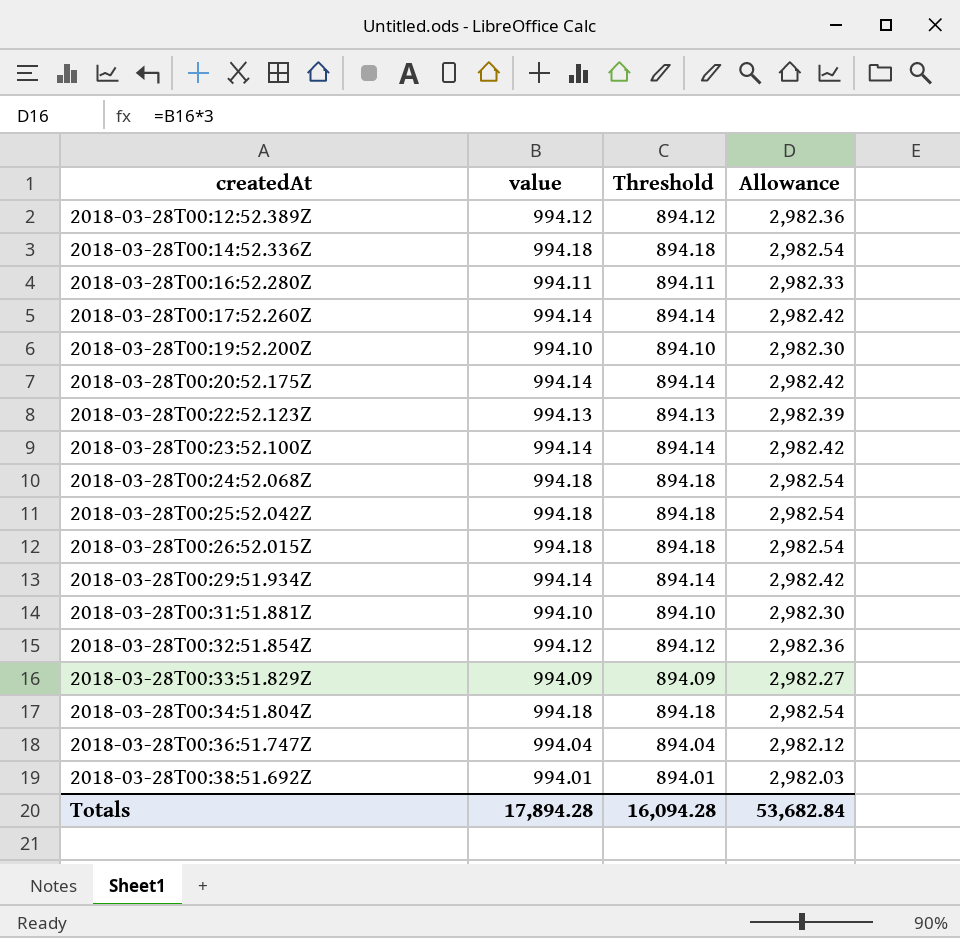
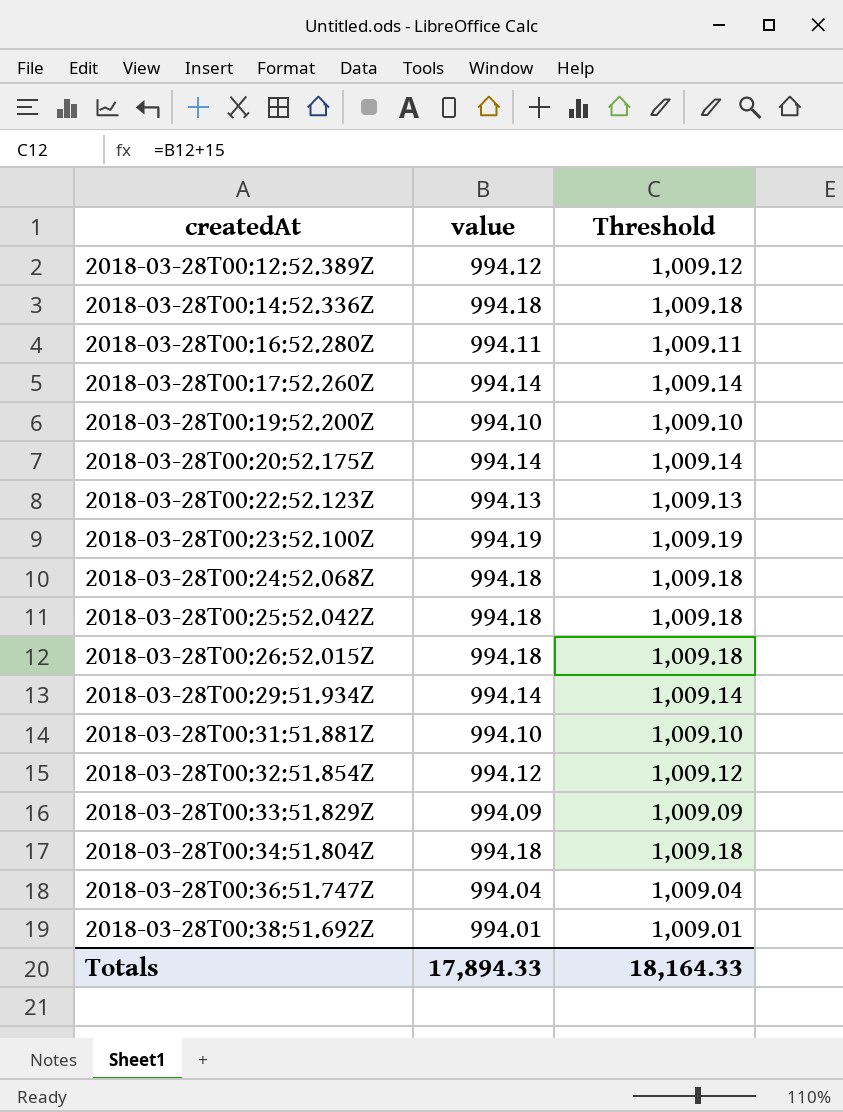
column Allowance | formula: [value] * 3 -> none
column Threshold | formula: [value] - 100 -> [value] + 15
2018-03-28T00:23:52.100Z | value: 994.14 -> 994.19
Totals | value: 17,894.28 -> 17,894.33
Totals | Threshold: 16,094.28 -> 18,164.33

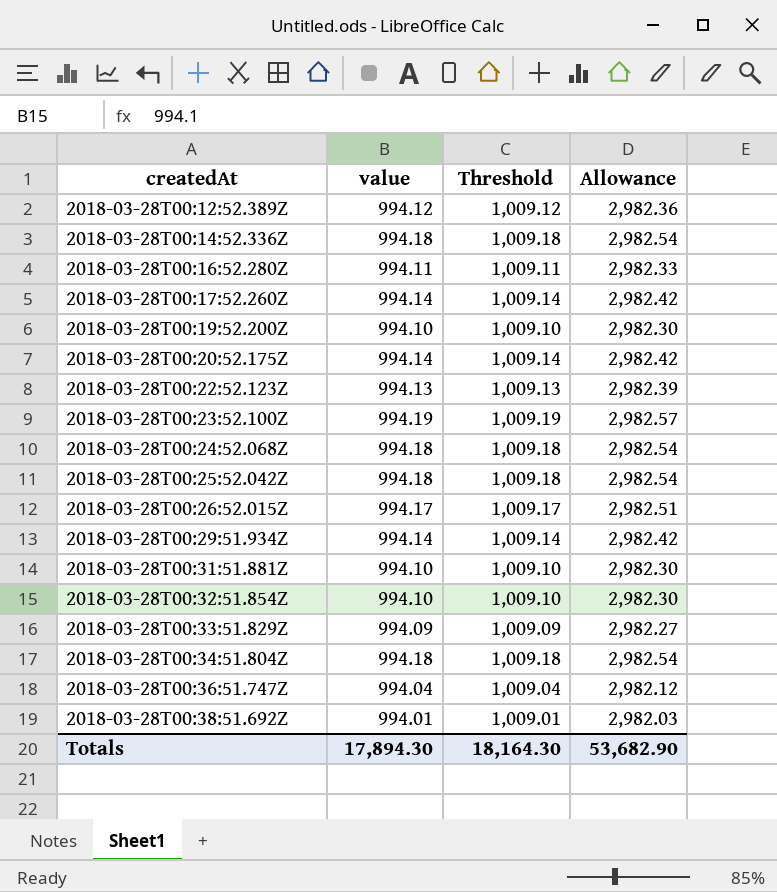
column Allowance | formula: none -> [value] * 3
2018-03-28T00:26:52.015Z | value: 994.18 -> 994.17
2018-03-28T00:26:52.015Z | Threshold: 1,009.18 -> 1,009.17
2018-03-28T00:32:51.854Z | value: 994.12 -> 994.10
2018-03-28T00:32:51.854Z | Threshold: 1,009.12 -> 1,009.10
Totals | value: 17,894.33 -> 17,894.30
Totals | Threshold: 18,164.33 -> 18,164.30

